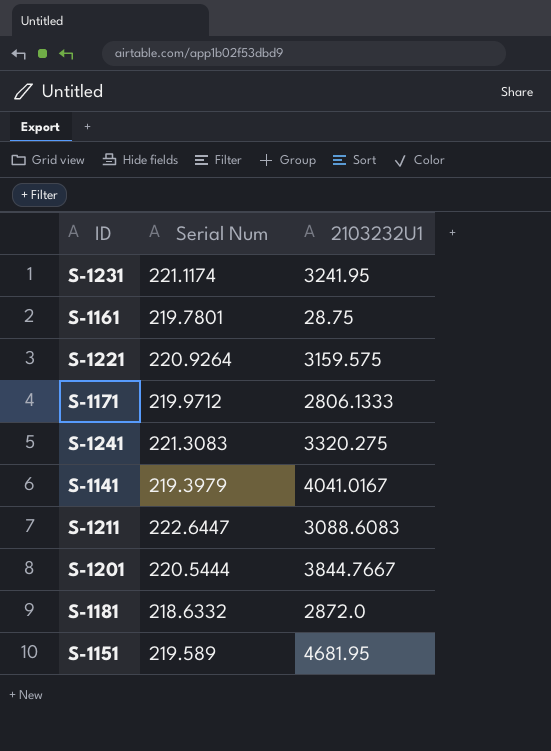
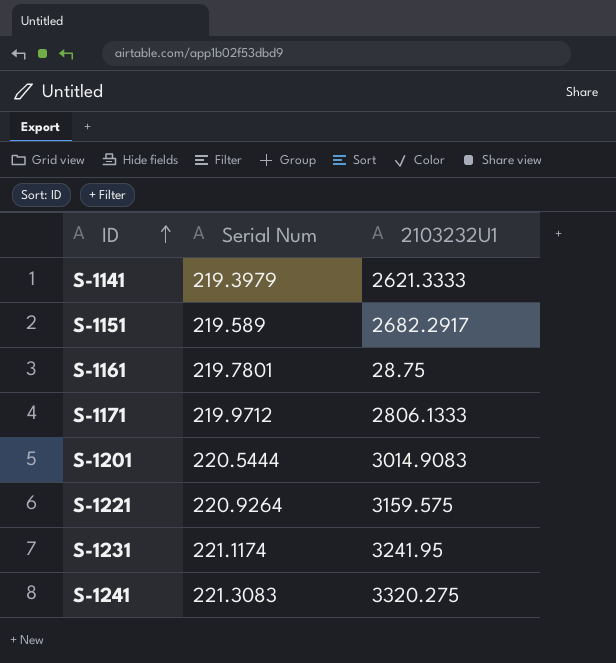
row order: none -> ID ascending
row S-1211: 222.6447 | 3088.6083 -> none
row S-1181: 218.6332 | 2872.0 -> none
S-1141 | 2103232U1: 4041.0167 -> 2621.3333
S-1151 | 2103232U1: 4681.95 -> 2682.2917
S-1201 | 2103232U1: 3844.7667 -> 3014.9083

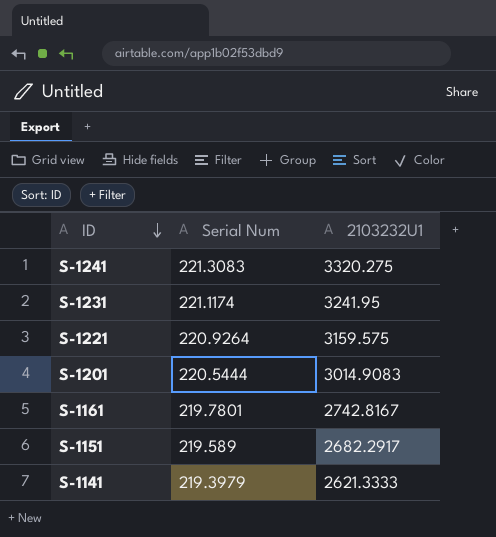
row order: ID ascending -> ID descending
row S-1171: 219.9712 | 2806.1333 -> none
S-1161 | 2103232U1: 28.75 -> 2742.8167

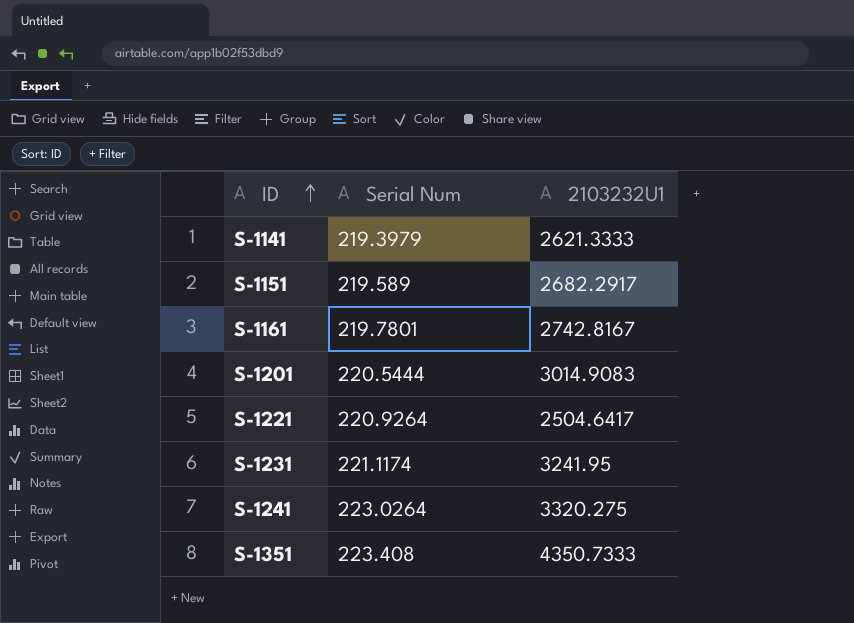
row order: ID descending -> ID ascending
S-1221 | 2103232U1: 3159.575 -> 2504.6417
S-1241 | Serial Num: 221.3083 -> 223.0264
row S-1351: none -> 223.408 | 4350.7333

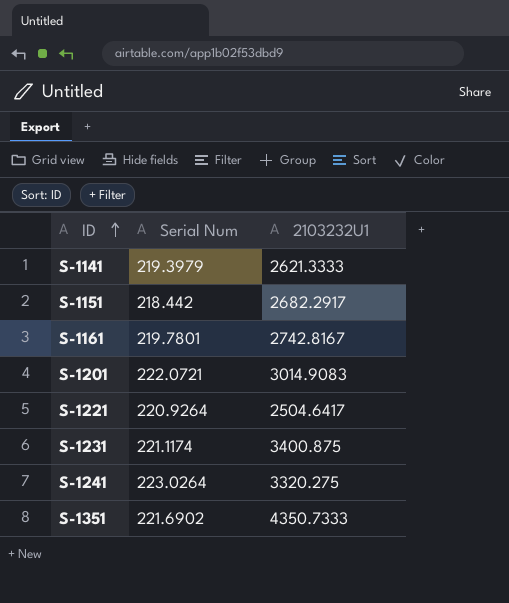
S-1151 | Serial Num: 219.589 -> 218.442
S-1201 | Serial Num: 220.5444 -> 222.0721
S-1231 | 2103232U1: 3241.95 -> 3400.875
S-1351 | Serial Num: 223.408 -> 221.6902

